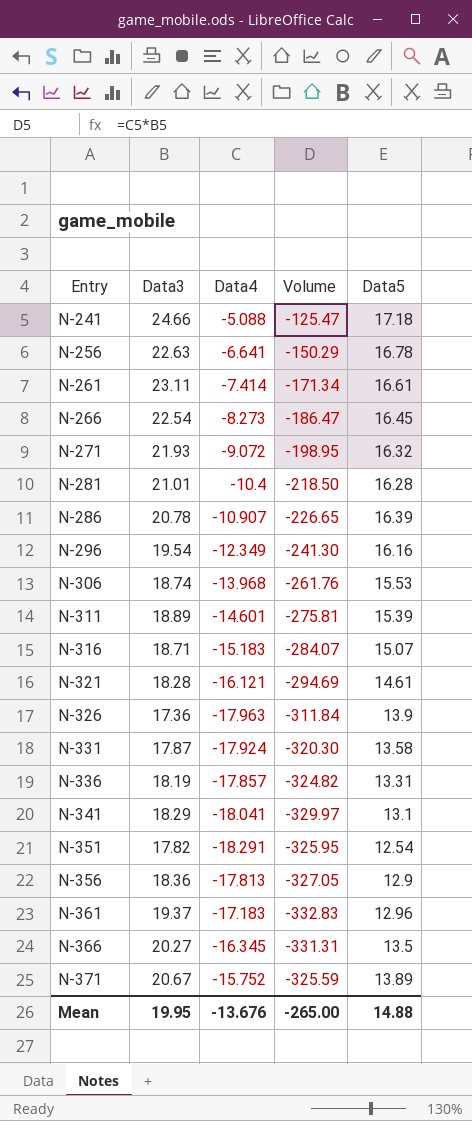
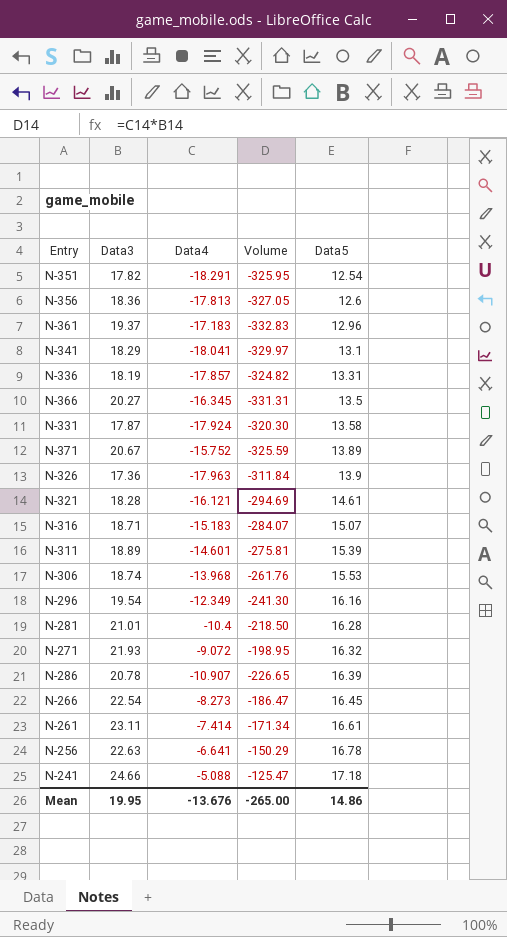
row order: Entry ascending -> Data5 ascending
N-356 | Data5: 12.9 -> 12.6
Mean | Data5: 14.88 -> 14.86

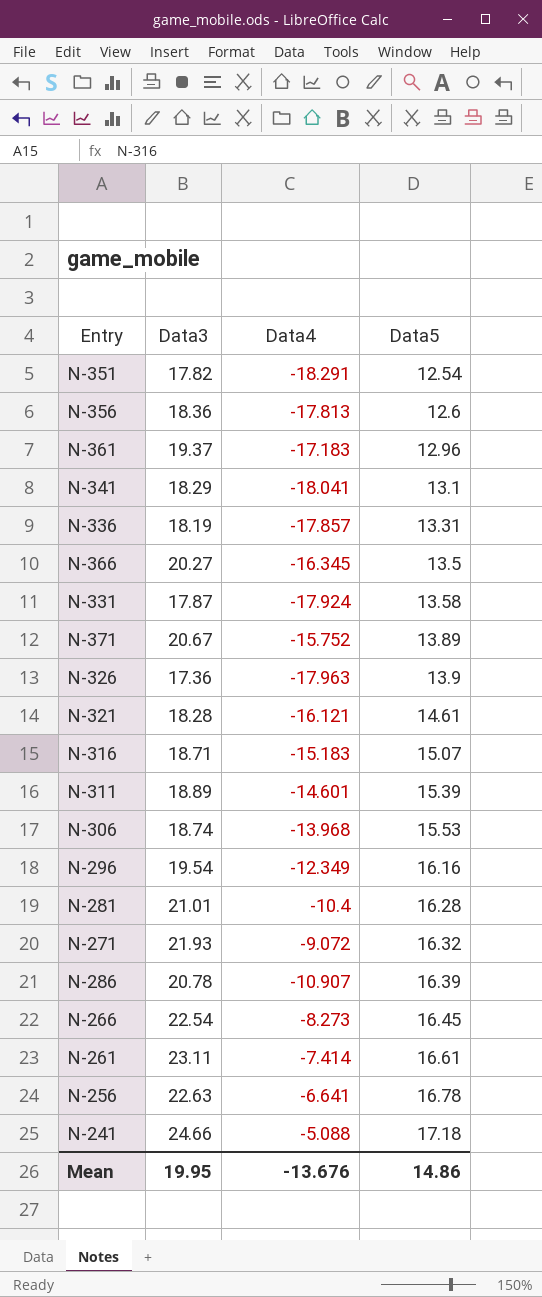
column Volume | formula: [Data3] * [Data4] -> none

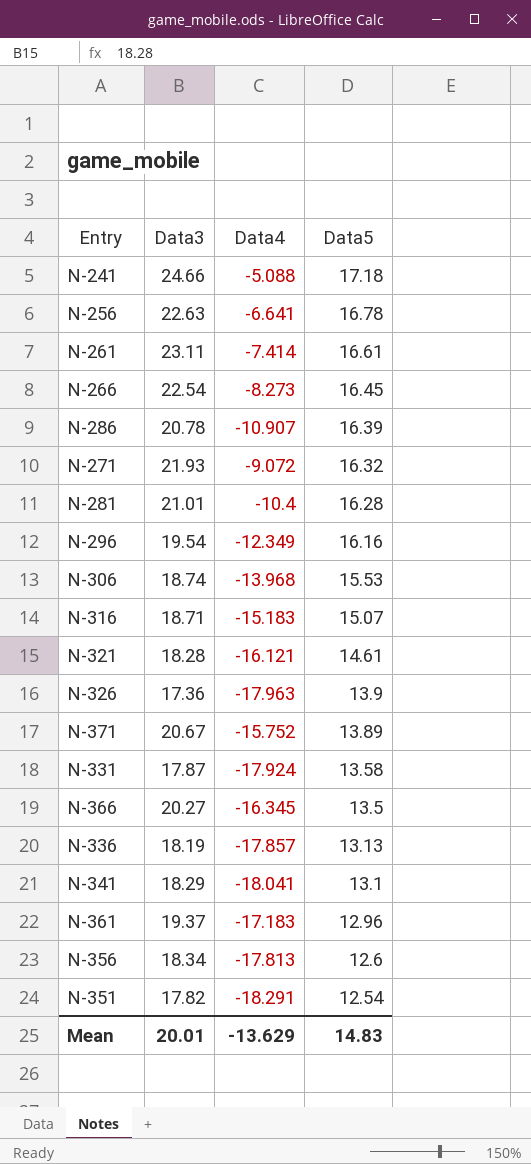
row order: Data5 ascending -> Data5 descending
row N-311: 18.89 | -14.601 | 15.39 -> none
N-336 | Data5: 13.31 -> 13.13
N-356 | Data3: 18.36 -> 18.34
Mean | Data3: 19.95 -> 20.01
Mean | Data4: -13.676 -> -13.629
Mean | Data5: 14.86 -> 14.83

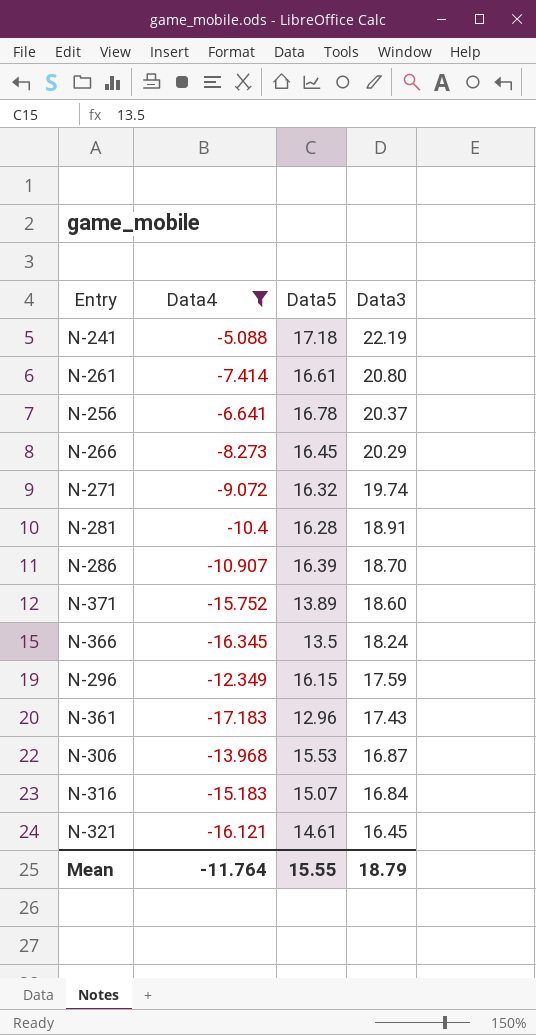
filter: none -> Data4 >= -17.183
row order: Data5 descending -> Data3 descending
column Data3 | position: 2 -> 4
N-241 | Data3: 24.66 -> 22.19
N-261 | Data3: 23.11 -> 20.80
N-256 | Data3: 22.63 -> 20.37
N-266 | Data3: 22.54 -> 20.29
N-271 | Data3: 21.93 -> 19.74
N-281 | Data3: 21.01 -> 18.91
N-286 | Data3: 20.78 -> 18.70
N-371 | Data3: 20.67 -> 18.60
N-366 | Data3: 20.27 -> 18.24
N-296 | Data5: 16.16 -> 16.15
N-296 | Data3: 19.54 -> 17.59
N-361 | Data3: 19.37 -> 17.43
N-306 | Data3: 18.74 -> 16.87
N-316 | Data3: 18.71 -> 16.84
N-321 | Data3: 18.28 -> 16.45
Mean | Data4: -13.629 -> -11.764
Mean | Data5: 14.83 -> 15.55
Mean | Data3: 20.01 -> 18.79

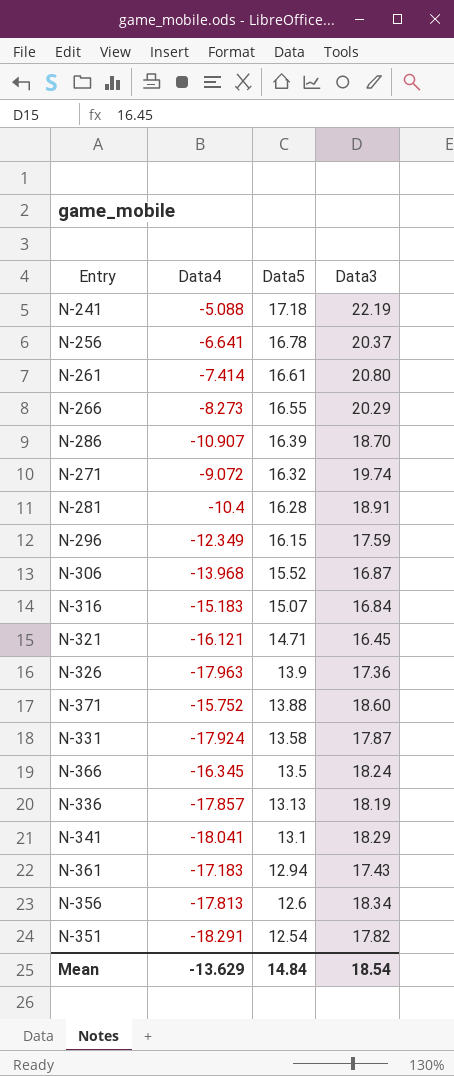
filter: Data4 >= -17.183 -> none
row order: Data3 descending -> Data5 descending
N-266 | Data5: 16.45 -> 16.55
N-306 | Data5: 15.53 -> 15.52
N-321 | Data5: 14.61 -> 14.71
N-371 | Data5: 13.89 -> 13.88
N-361 | Data5: 12.96 -> 12.94
Mean | Data4: -11.764 -> -13.629
Mean | Data5: 15.55 -> 14.84
Mean | Data3: 18.79 -> 18.54

